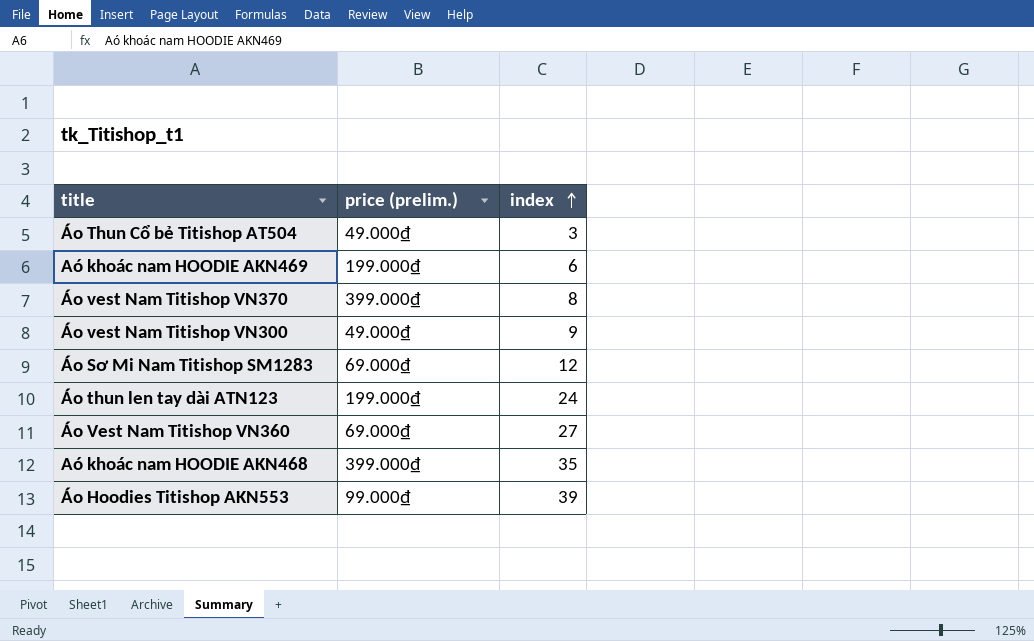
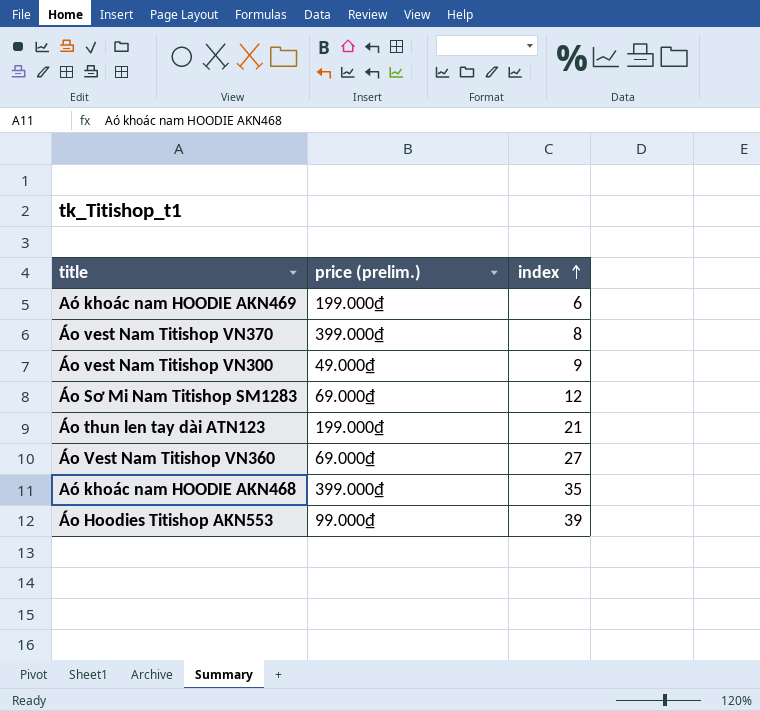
row Áo Thun Cổ bẻ Titishop AT504: 49.000₫ | 3 -> none
Áo thun len tay dài ATN123 | index: 24 -> 21

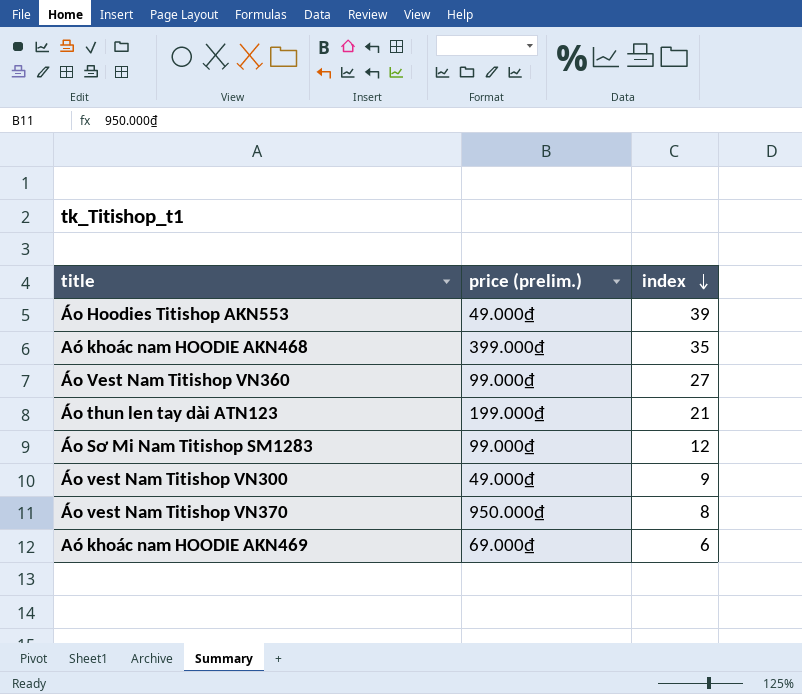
row order: index ascending -> index descending
Áo Hoodies Titishop AKN553 | price (prelim.): 99.000₫ -> 49.000₫
Áo Vest Nam Titishop VN360 | price (prelim.): 69.000₫ -> 99.000₫
Áo Sơ Mi Nam Titishop SM1283 | price (prelim.): 69.000₫ -> 99.000₫
Áo vest Nam Titishop VN370 | price (prelim.): 399.000₫ -> 950.000₫
Aó khoác nam HOODIE AKN469 | price (prelim.): 199.000₫ -> 69.000₫

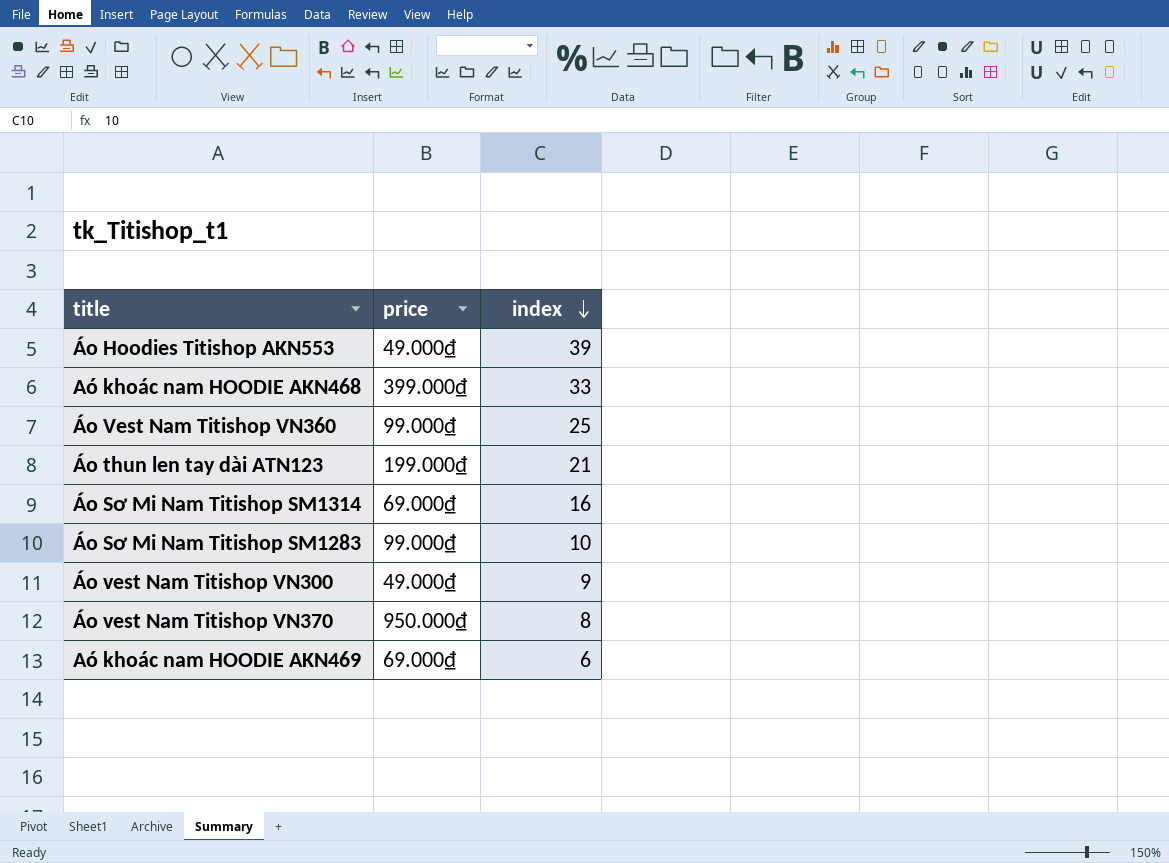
column name: price (prelim.) -> price
Aó khoác nam HOODIE AKN468 | index: 35 -> 33
Áo Vest Nam Titishop VN360 | index: 27 -> 25
row Áo Sơ Mi Nam Titishop SM1314: none -> 69.000₫ | 16
Áo Sơ Mi Nam Titishop SM1283 | index: 12 -> 10

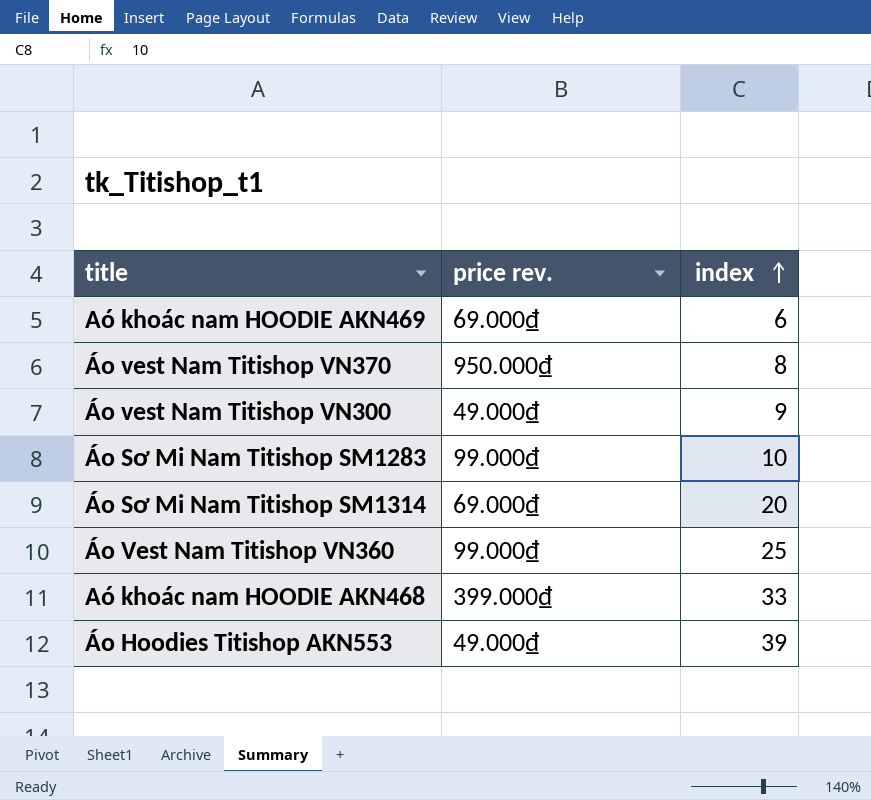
row order: index descending -> index ascending
column name: price -> price rev.
row Áo thun len tay dài ATN123: 199.000₫ | 21 -> none
Áo Sơ Mi Nam Titishop SM1314 | index: 16 -> 20

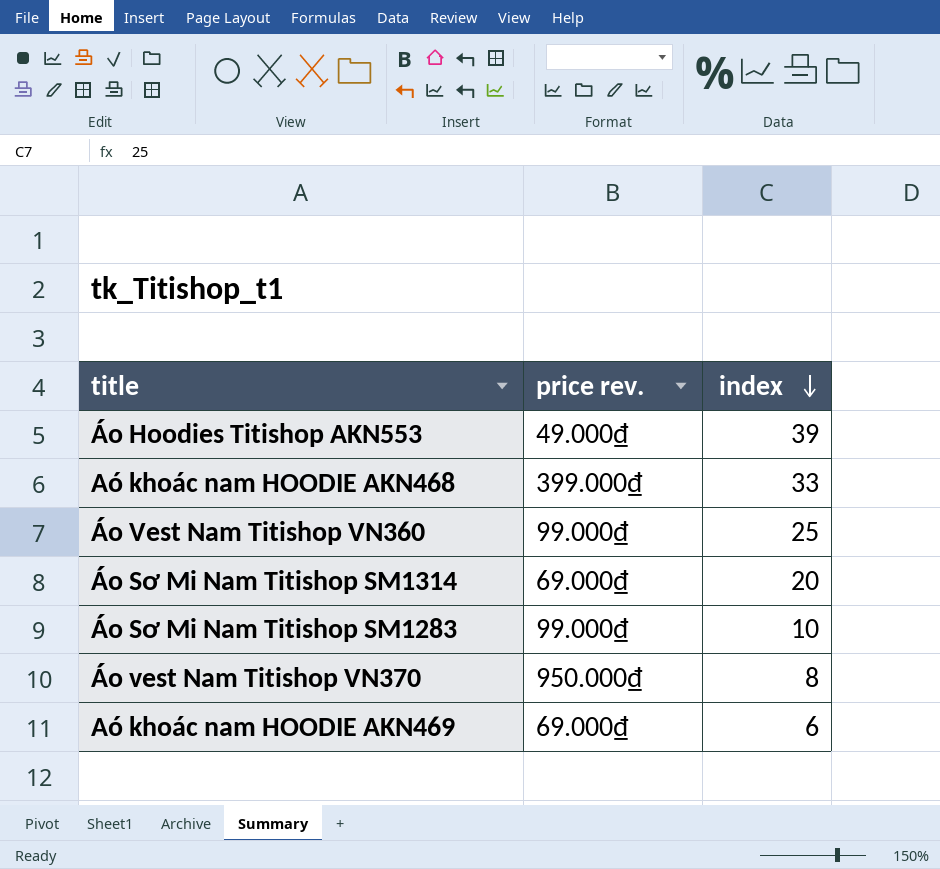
row order: index ascending -> index descending
row Áo vest Nam Titishop VN300: 49.000₫ | 9 -> none

